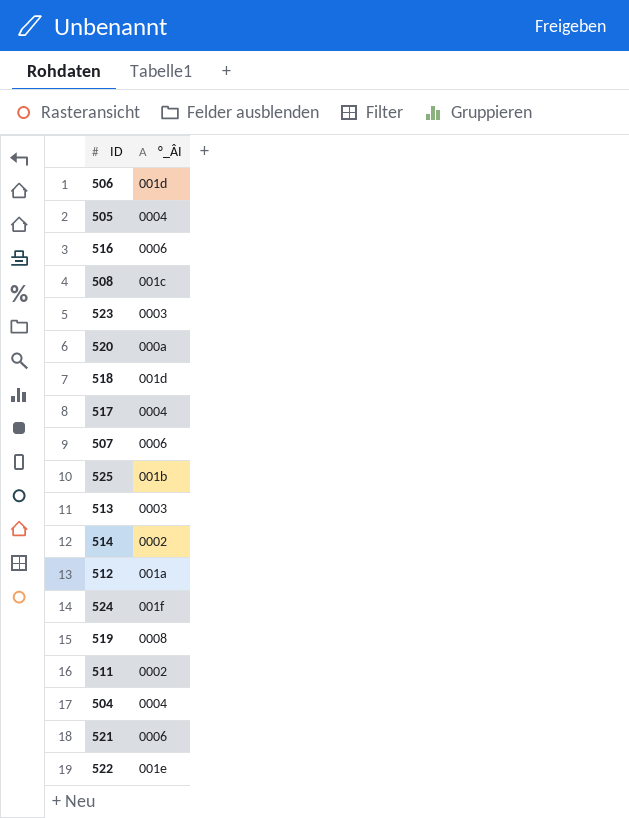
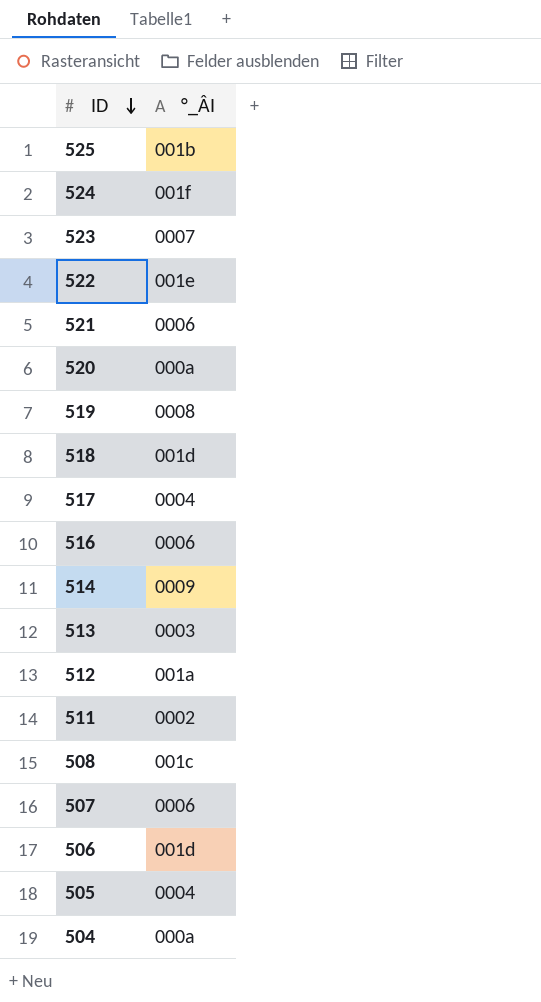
row order: none -> ID descending
523 | °_ÂI: 0003 -> 0007
514 | °_ÂI: 0002 -> 0009
504 | °_ÂI: 0004 -> 000a

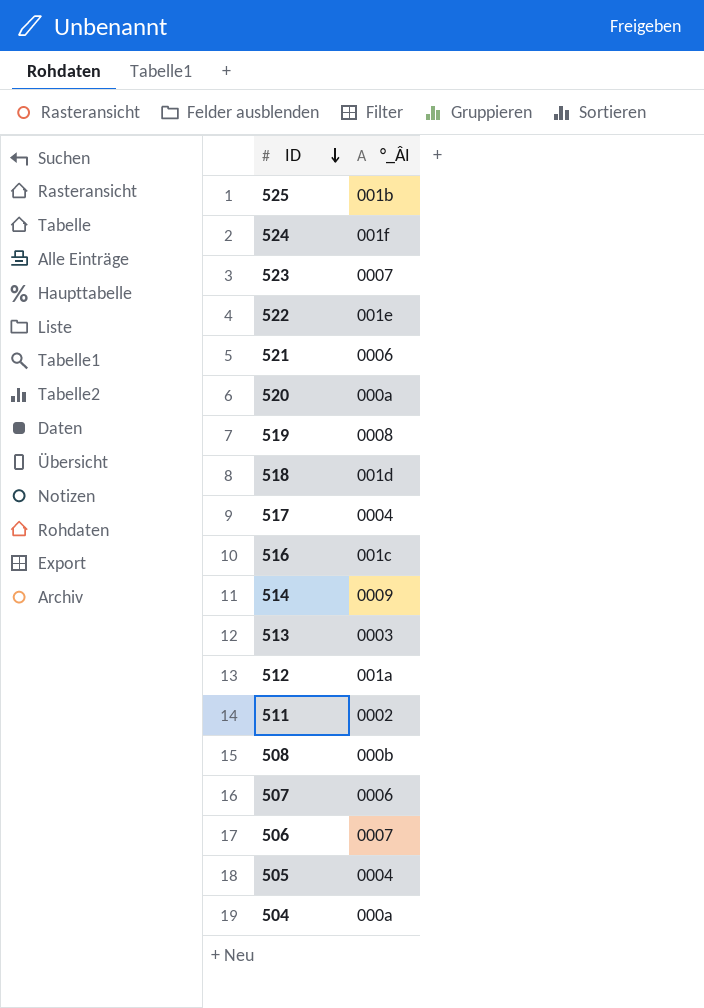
516 | °_ÂI: 0006 -> 001c
508 | °_ÂI: 001c -> 000b
506 | °_ÂI: 001d -> 0007

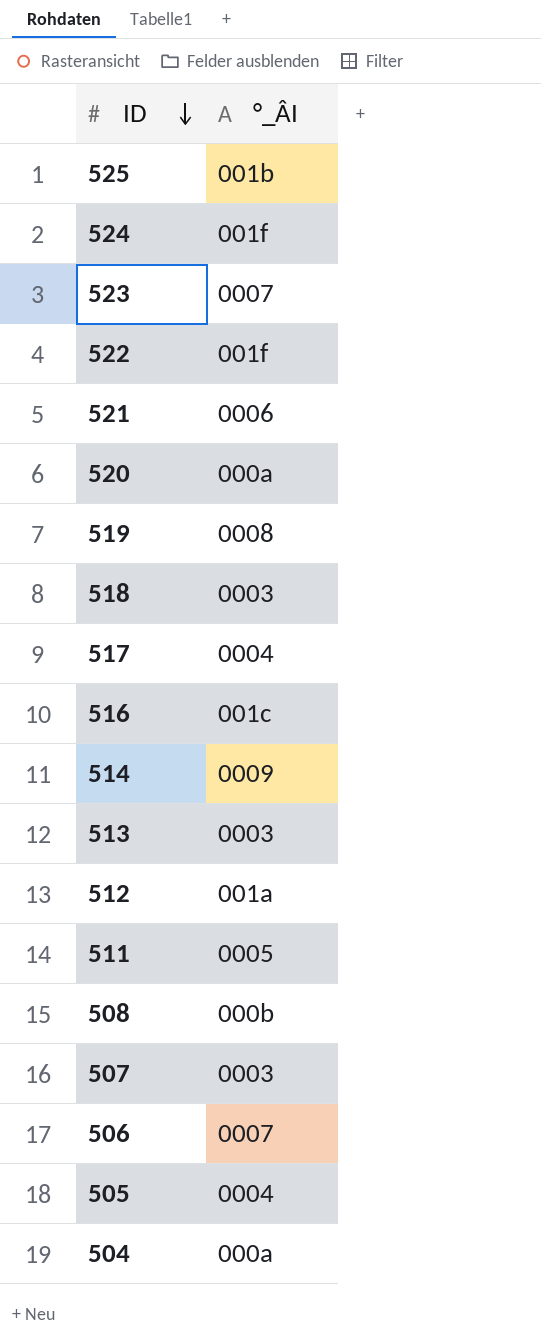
522 | °_ÂI: 001e -> 001f
518 | °_ÂI: 001d -> 0003
511 | °_ÂI: 0002 -> 0005
507 | °_ÂI: 0006 -> 0003

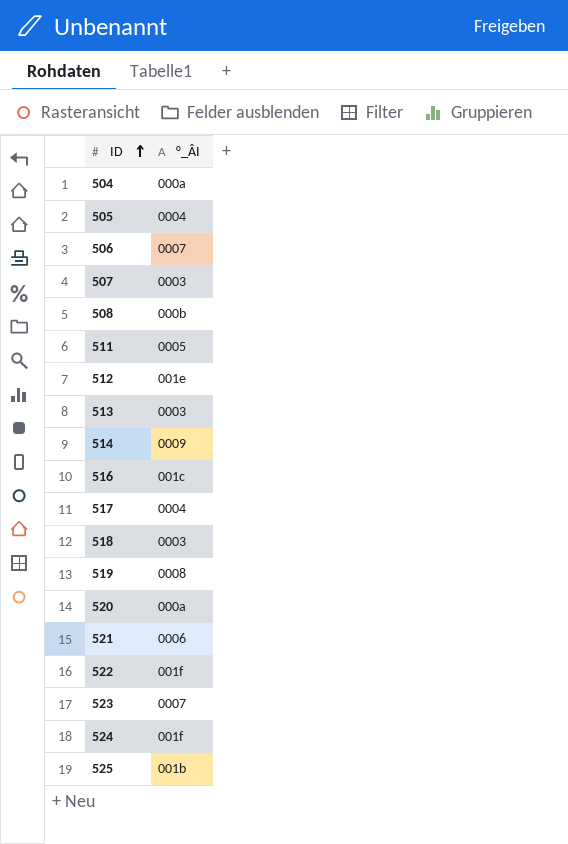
row order: ID descending -> ID ascending
512 | °_ÂI: 001a -> 001e

